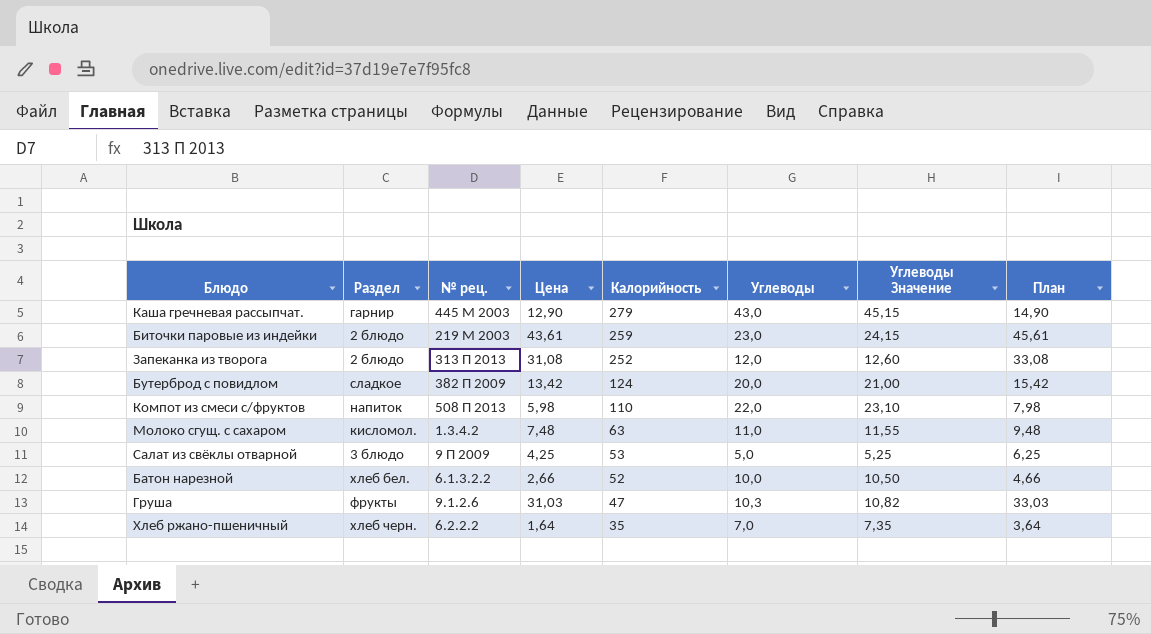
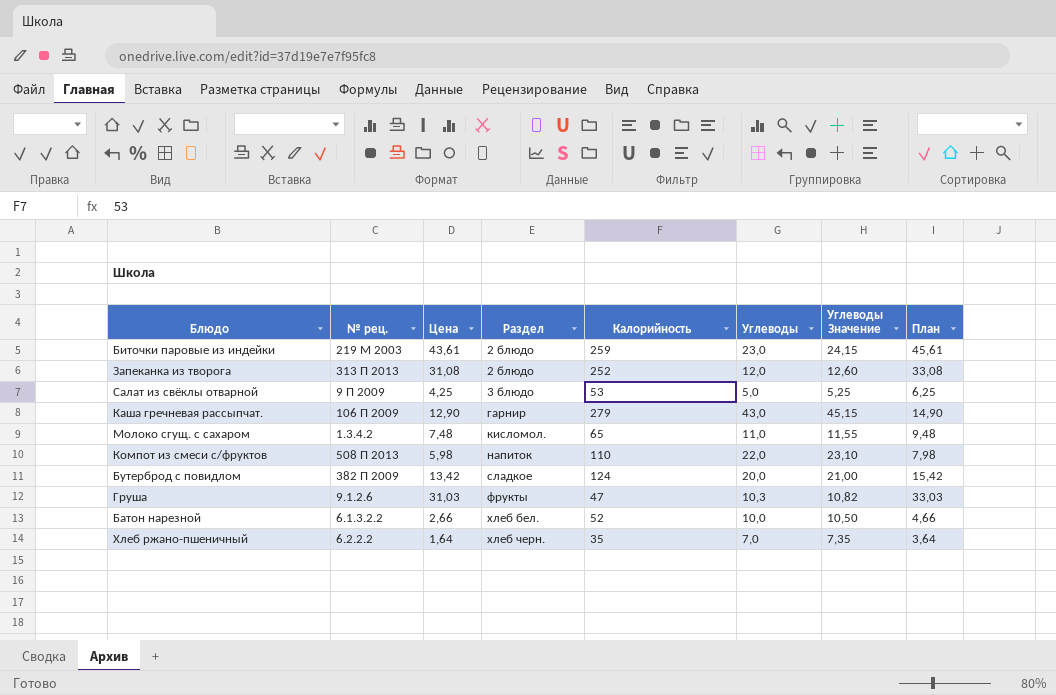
row order: Калорийность descending -> Раздел ascending
column Раздел | position: 2 -> 4
Каша гречневая рассыпчат. | № рец.: 445 М 2003 -> 106 П 2009
Молоко сгущ. с сахаром | Калорийность: 63 -> 65

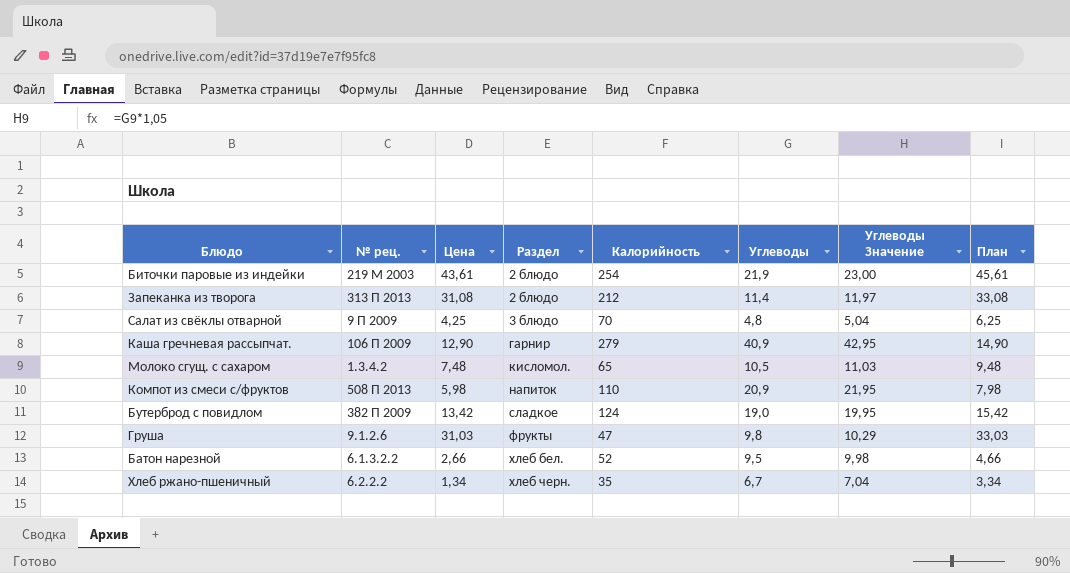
Биточки паровые из индейки | Калорийность: 259 -> 254
Биточки паровые из индейки | Углеводы: 23,0 -> 21,9
Биточки паровые из индейки | Углеводы Значение: 24,15 -> 23,00
Запеканка из творога | Калорийность: 252 -> 212
Запеканка из творога | Углеводы: 12,0 -> 11,4
Запеканка из творога | Углеводы Значение: 12,60 -> 11,97
Салат из свёклы отварной | Калорийность: 53 -> 70
Салат из свёклы отварной | Углеводы: 5,0 -> 4,8
Салат из свёклы отварной | Углеводы Значение: 5,25 -> 5,04
Каша гречневая рассыпчат. | Углеводы: 43,0 -> 40,9
Каша гречневая рассыпчат. | Углеводы Значение: 45,15 -> 42,95
Молоко сгущ. с сахаром | Углеводы: 11,0 -> 10,5
Молоко сгущ. с сахаром | Углеводы Значение: 11,55 -> 11,03
Компот из смеси с/фруктов | Углеводы: 22,0 -> 20,9
Компот из смеси с/фруктов | Углеводы Значение: 23,10 -> 21,95
Бутерброд с повидлом | Углеводы: 20,0 -> 19,0
Бутерброд с повидлом | Углеводы Значение: 21,00 -> 19,95
Груша | Углеводы: 10,3 -> 9,8
Груша | Углеводы Значение: 10,82 -> 10,29
Батон нарезной | Углеводы: 10,0 -> 9,5
Батон нарезной | Углеводы Значение: 10,50 -> 9,98
Хлеб ржано-пшеничный | Цена: 1,64 -> 1,34
Хлеб ржано-пшеничный | Углеводы: 7,0 -> 6,7
Хлеб ржано-пшеничный | Углеводы Значение: 7,35 -> 7,04
Хлеб ржано-пшеничный | План: 3,64 -> 3,34

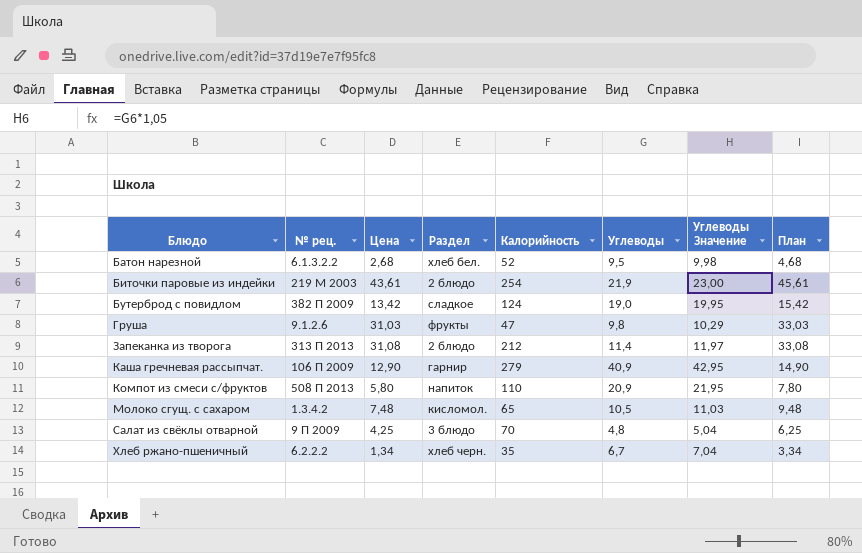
row order: Раздел ascending -> Блюдо ascending
Батон нарезной | Цена: 2,66 -> 2,68
Батон нарезной | План: 4,66 -> 4,68
Компот из смеси с/фруктов | Цена: 5,98 -> 5,80
Компот из смеси с/фруктов | План: 7,98 -> 7,80

